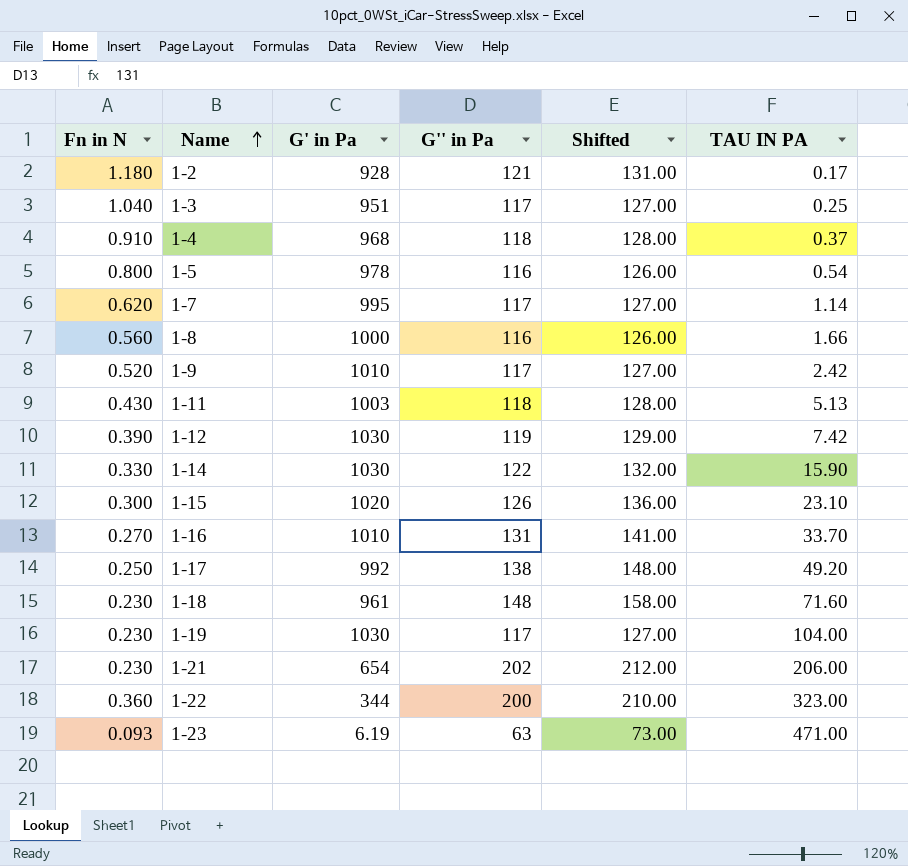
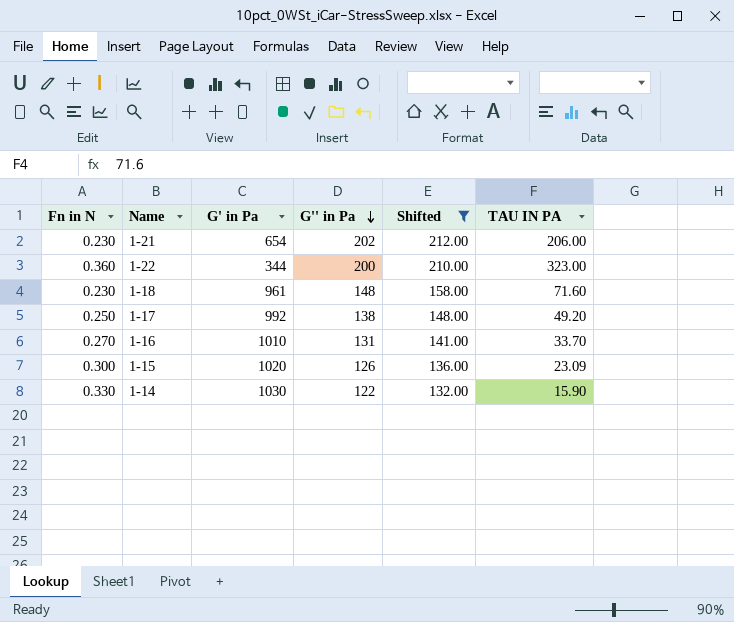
filter: none -> Shifted >= 132.00
row order: Name ascending -> G'' in Pa descending
1-15 | TAU IN PA: 23.10 -> 23.09

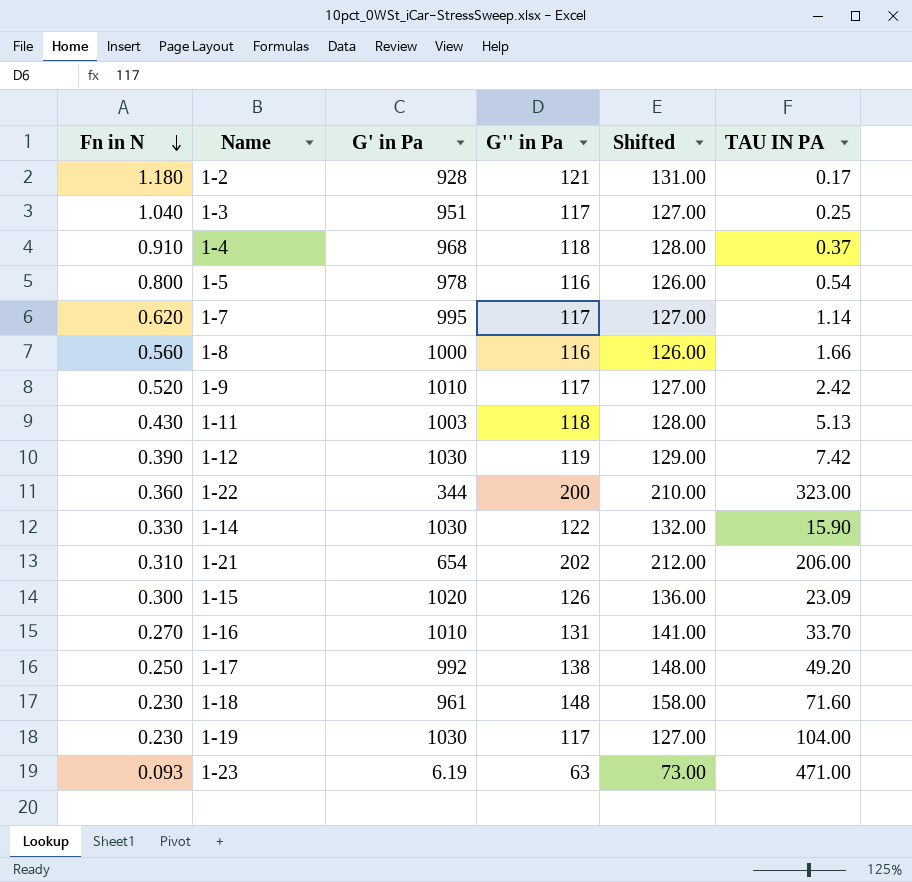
filter: Shifted >= 132.00 -> none
row order: G'' in Pa descending -> Fn in N descending
1-21 | Fn in N: 0.230 -> 0.310

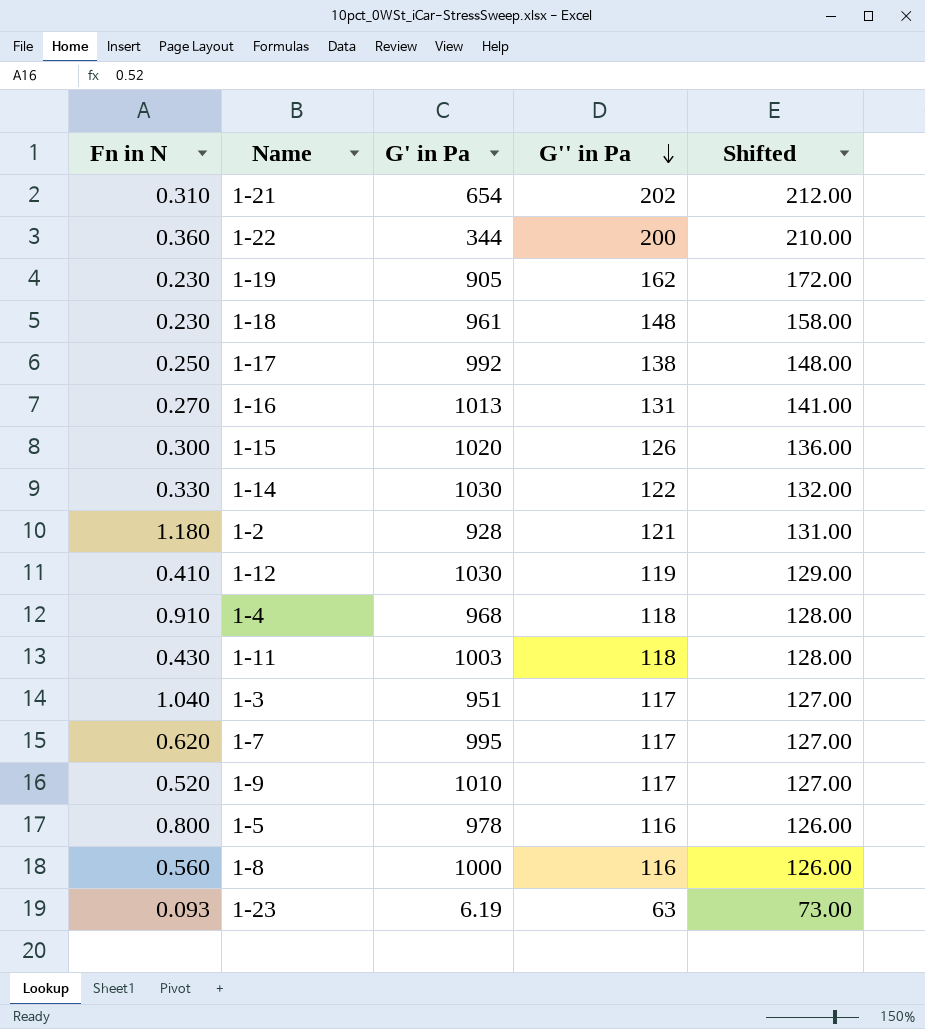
row order: Fn in N descending -> G'' in Pa descending
column TAU IN PA | position: 6 -> none
1-19 | G' in Pa: 1030 -> 905
1-19 | G'' in Pa: 117 -> 162
1-19 | Shifted: 127.00 -> 172.00
1-16 | G' in Pa: 1010 -> 1013
1-12 | Fn in N: 0.390 -> 0.410

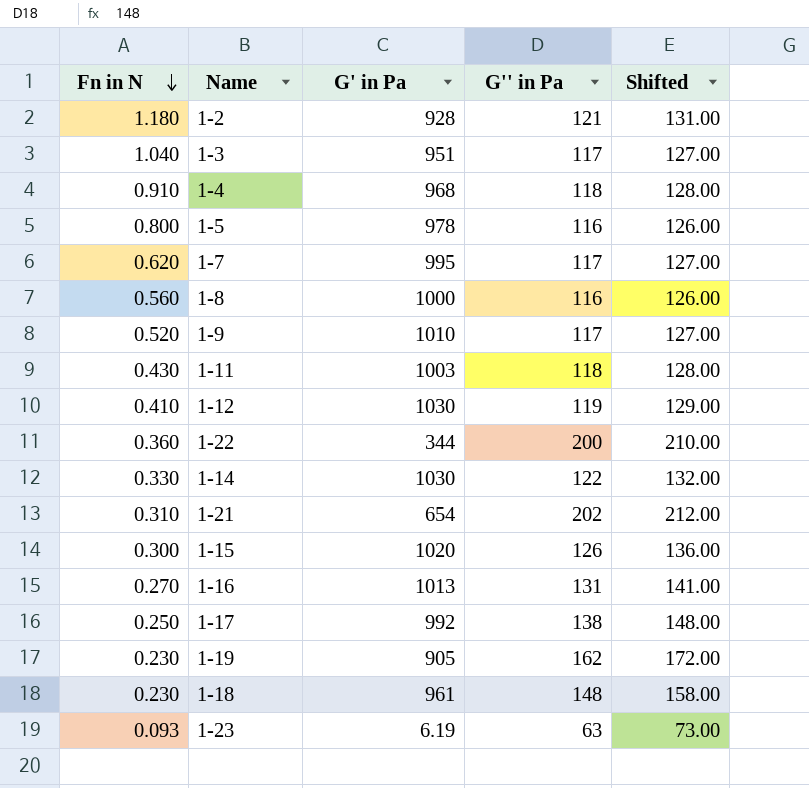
row order: G'' in Pa descending -> Fn in N descending

